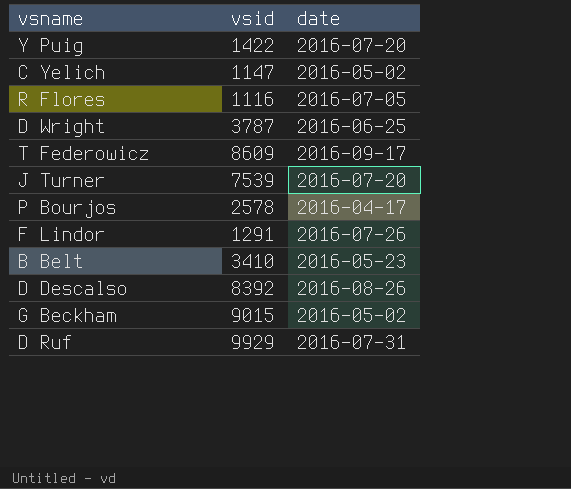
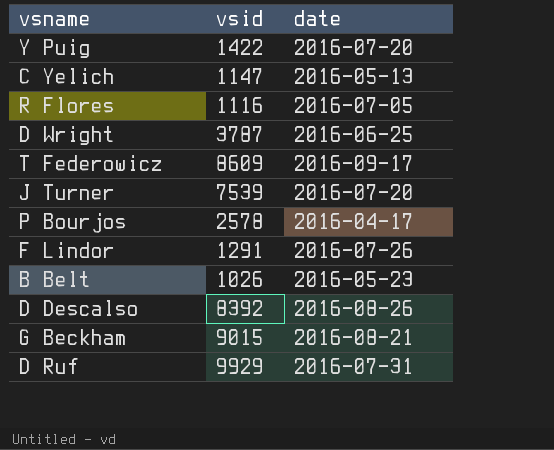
C Yelich | date: 2016-05-02 -> 2016-05-13
B Belt | vsid: 3410 -> 1026
G Beckham | date: 2016-05-02 -> 2016-08-21

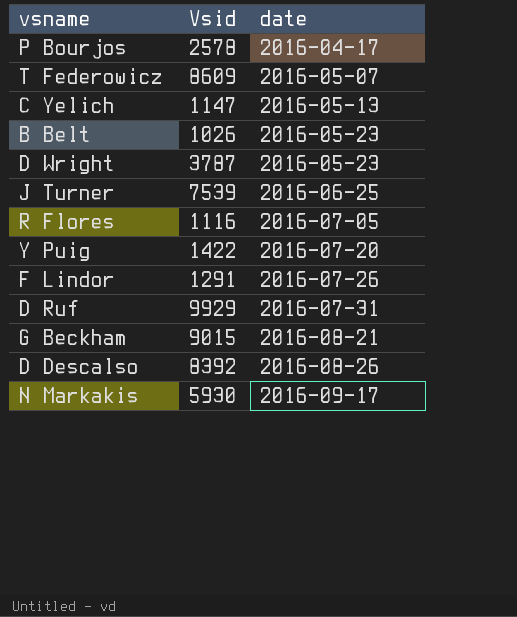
row order: none -> date ascending
column name: vsid -> Vsid
T Federowicz | date: 2016-09-17 -> 2016-05-07
D Wright | date: 2016-06-25 -> 2016-05-23
J Turner | date: 2016-07-20 -> 2016-06-25
row N Markakis: none -> 5930 | 2016-09-17

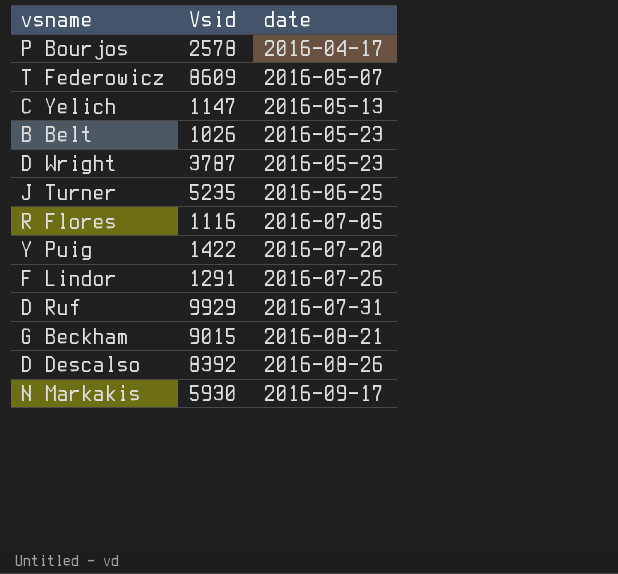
J Turner | Vsid: 7539 -> 5235

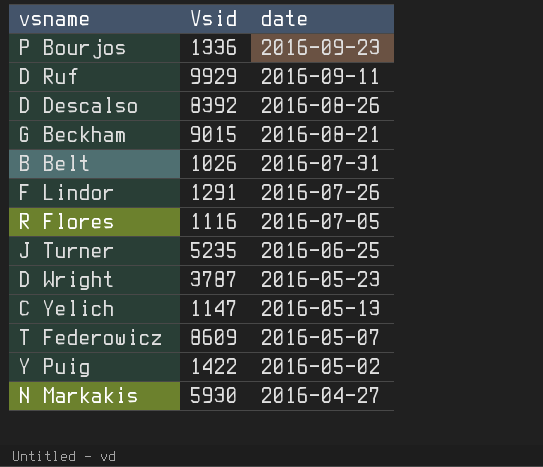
row order: date ascending -> date descending
P Bourjos | Vsid: 2578 -> 1336
P Bourjos | date: 2016-04-17 -> 2016-09-23
D Ruf | date: 2016-07-31 -> 2016-09-11
B Belt | date: 2016-05-23 -> 2016-07-31
Y Puig | date: 2016-07-20 -> 2016-05-02
N Markakis | date: 2016-09-17 -> 2016-04-27

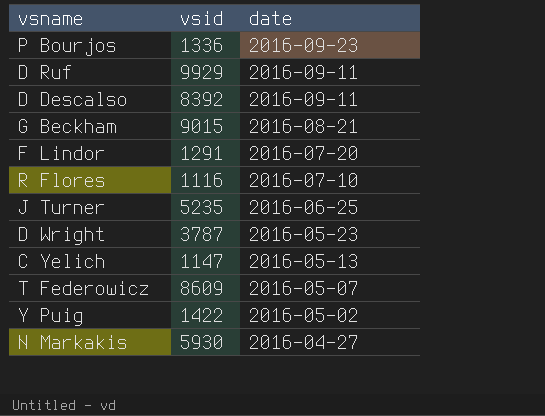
column name: Vsid -> vsid
row B Belt: 1026 | 2016-07-31 -> none
D Descalso | date: 2016-08-26 -> 2016-09-11
F Lindor | date: 2016-07-26 -> 2016-07-20
R Flores | date: 2016-07-05 -> 2016-07-10

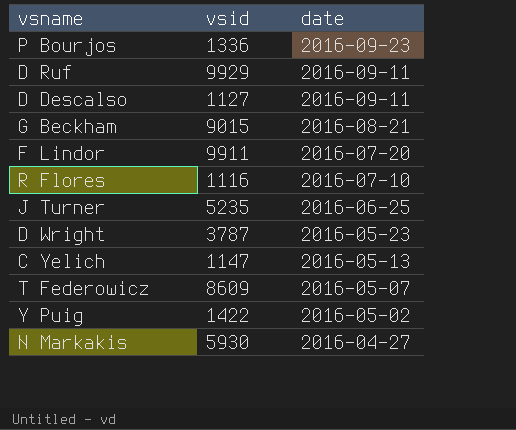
D Descalso | vsid: 8392 -> 1127
F Lindor | vsid: 1291 -> 9911

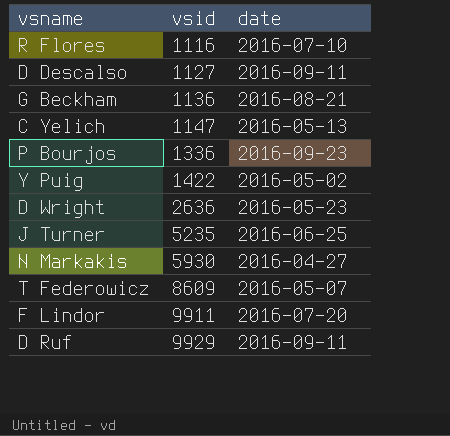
row order: date descending -> vsid ascending
G Beckham | vsid: 9015 -> 1136
D Wright | vsid: 3787 -> 2636

